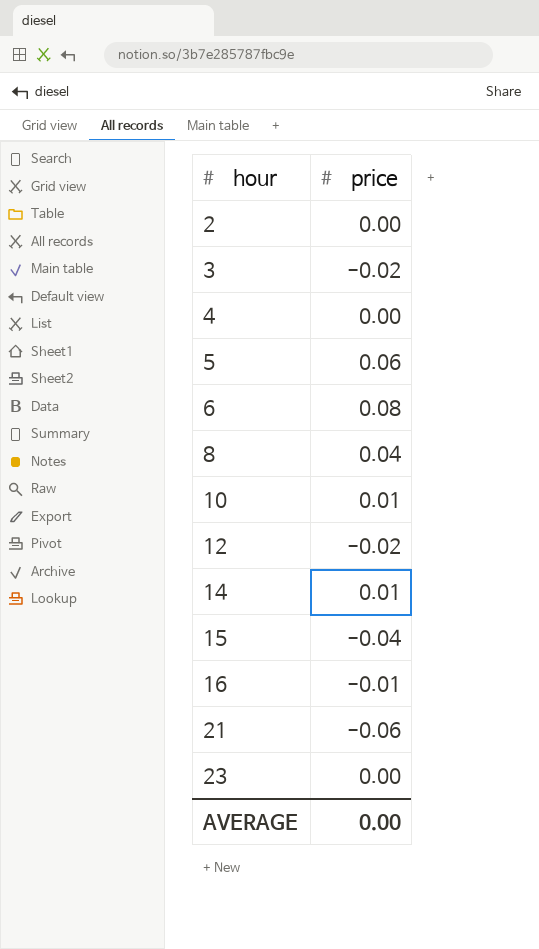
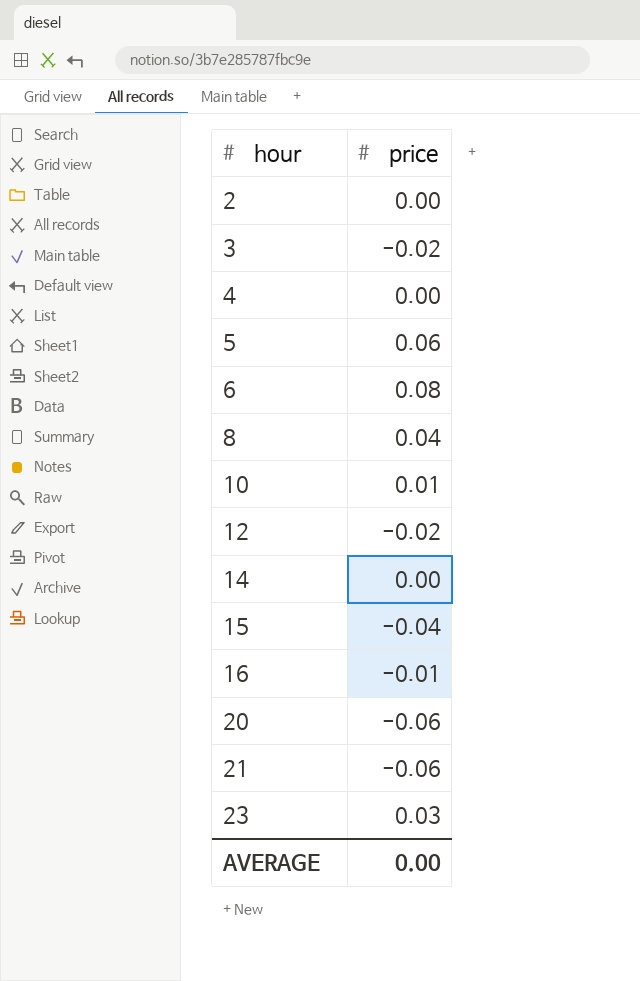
14 | price: 0.01 -> 0.00
row 20: none -> -0.06
23 | price: 0.00 -> 0.03

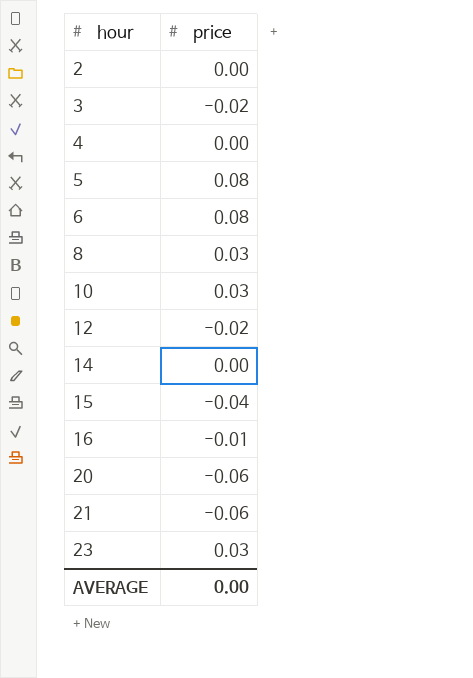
5 | price: 0.06 -> 0.08
8 | price: 0.04 -> 0.03
10 | price: 0.01 -> 0.03

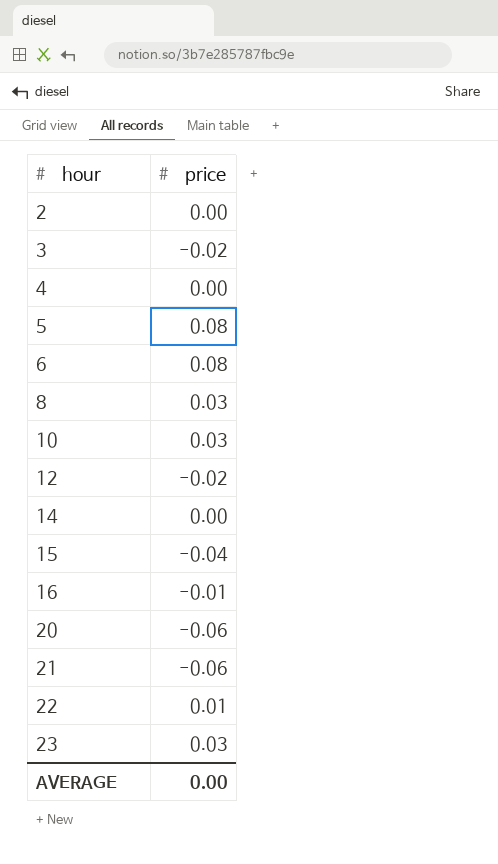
row 22: none -> 0.01

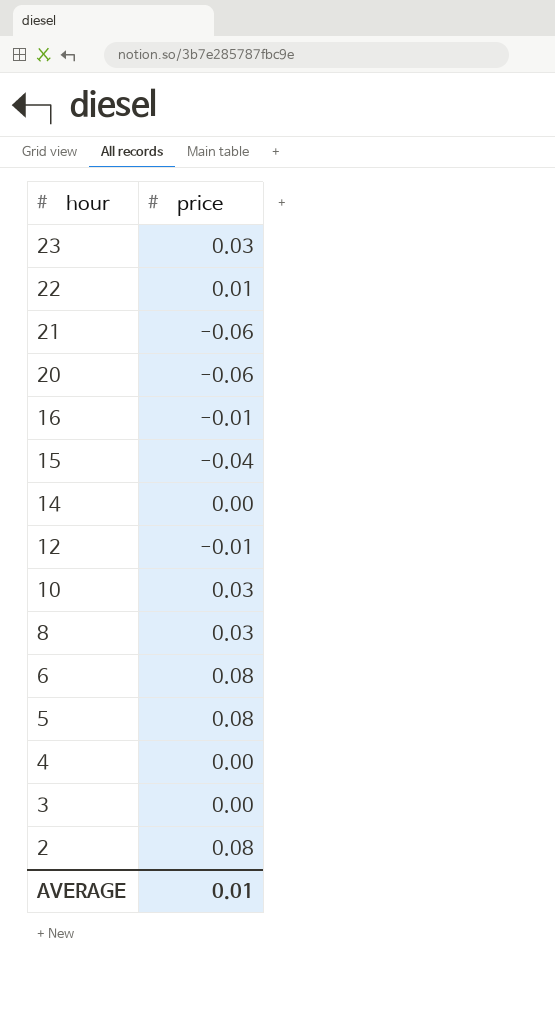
row order: hour ascending -> hour descending
12 | price: -0.02 -> -0.01
3 | price: -0.02 -> 0.00
2 | price: 0.00 -> 0.08
AVERAGE | price: 0.00 -> 0.01

